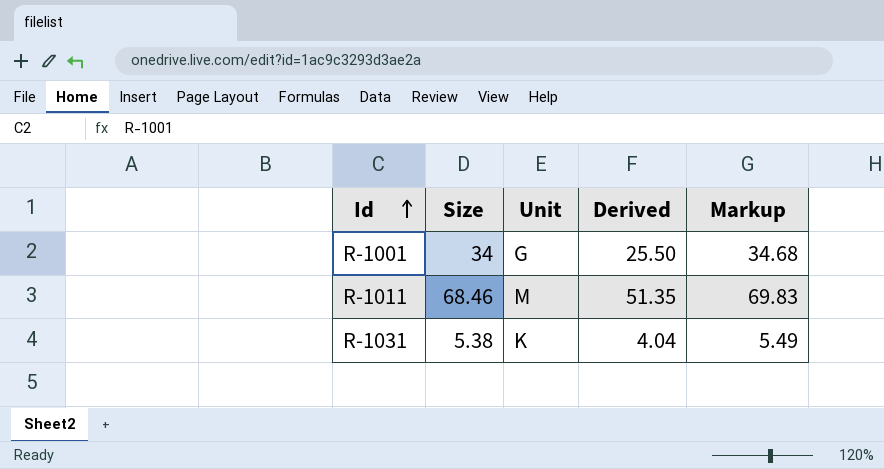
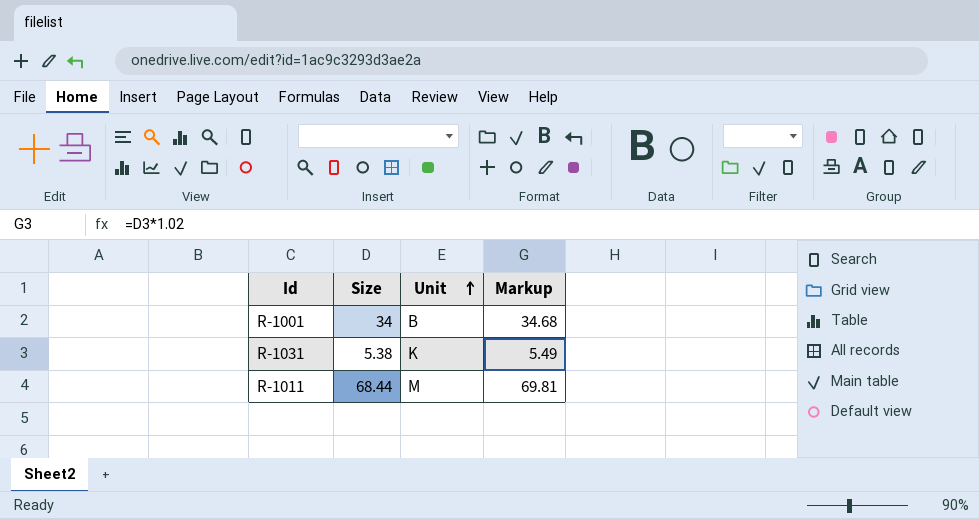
row order: Id ascending -> Unit ascending
column Derived | formula: [Size] * 0.75 -> none
R-1001 | Unit: G -> B
R-1011 | Size: 68.46 -> 68.44
R-1011 | Markup: 69.83 -> 69.81

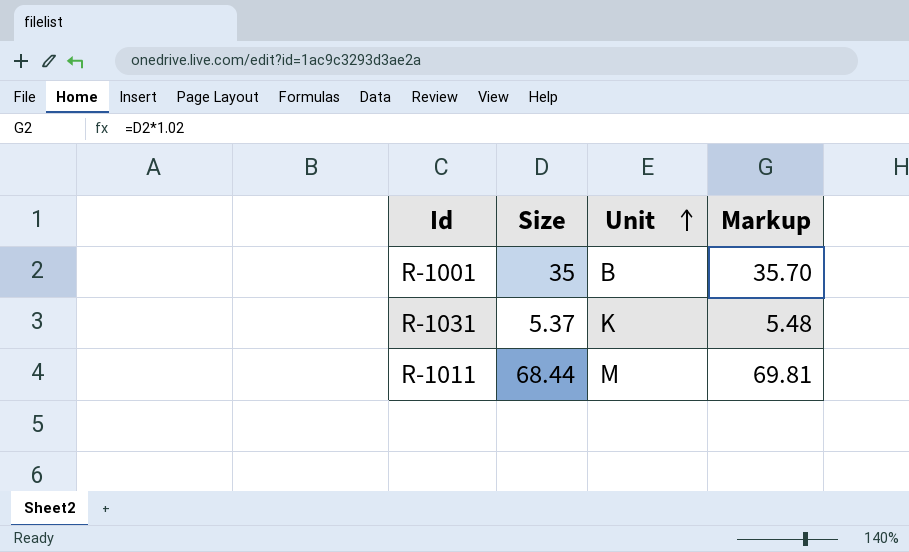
R-1001 | Size: 34 -> 35
R-1001 | Markup: 34.68 -> 35.70
R-1031 | Size: 5.38 -> 5.37
R-1031 | Markup: 5.49 -> 5.48

